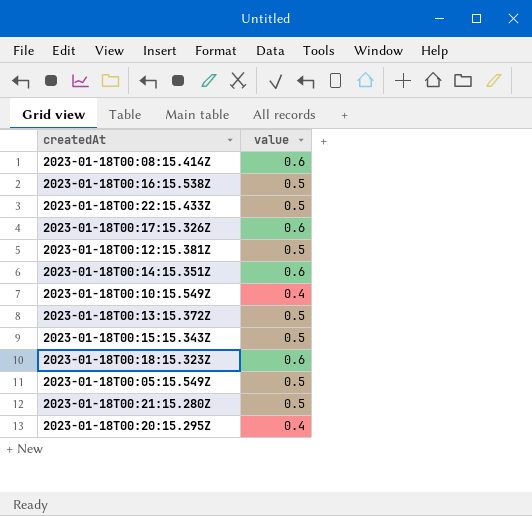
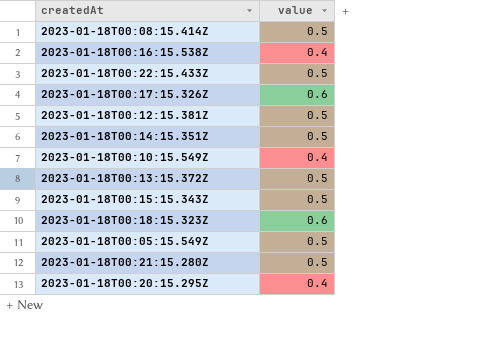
2023-01-18T00:08:15.414Z | value: 0.6 -> 0.5
2023-01-18T00:16:15.538Z | value: 0.5 -> 0.4
2023-01-18T00:14:15.351Z | value: 0.6 -> 0.5

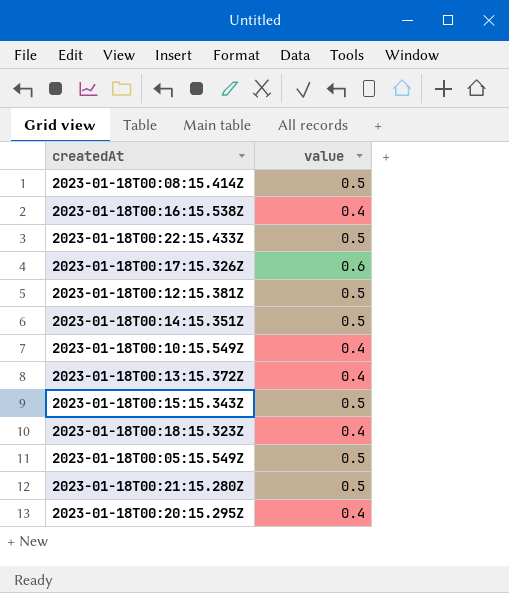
2023-01-18T00:13:15.372Z | value: 0.5 -> 0.4
2023-01-18T00:18:15.323Z | value: 0.6 -> 0.4

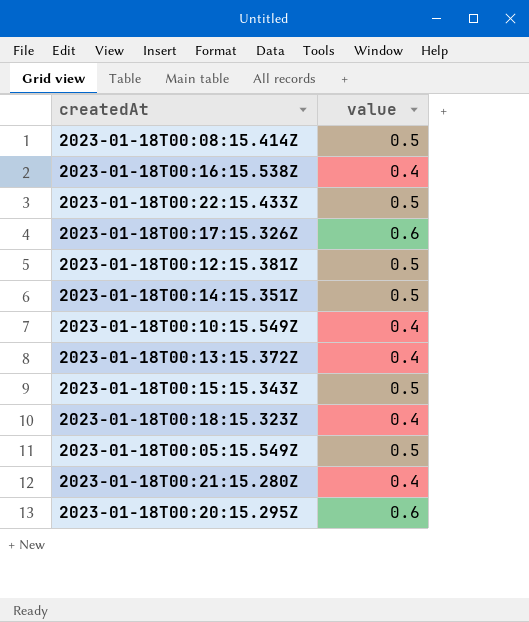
2023-01-18T00:21:15.280Z | value: 0.5 -> 0.4
2023-01-18T00:20:15.295Z | value: 0.4 -> 0.6

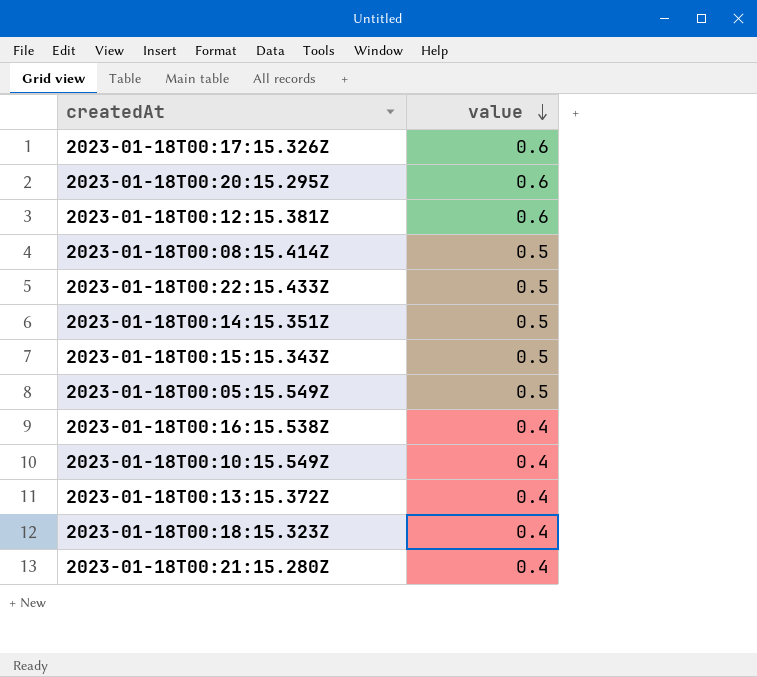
row order: none -> value descending
2023-01-18T00:12:15.381Z | value: 0.5 -> 0.6

